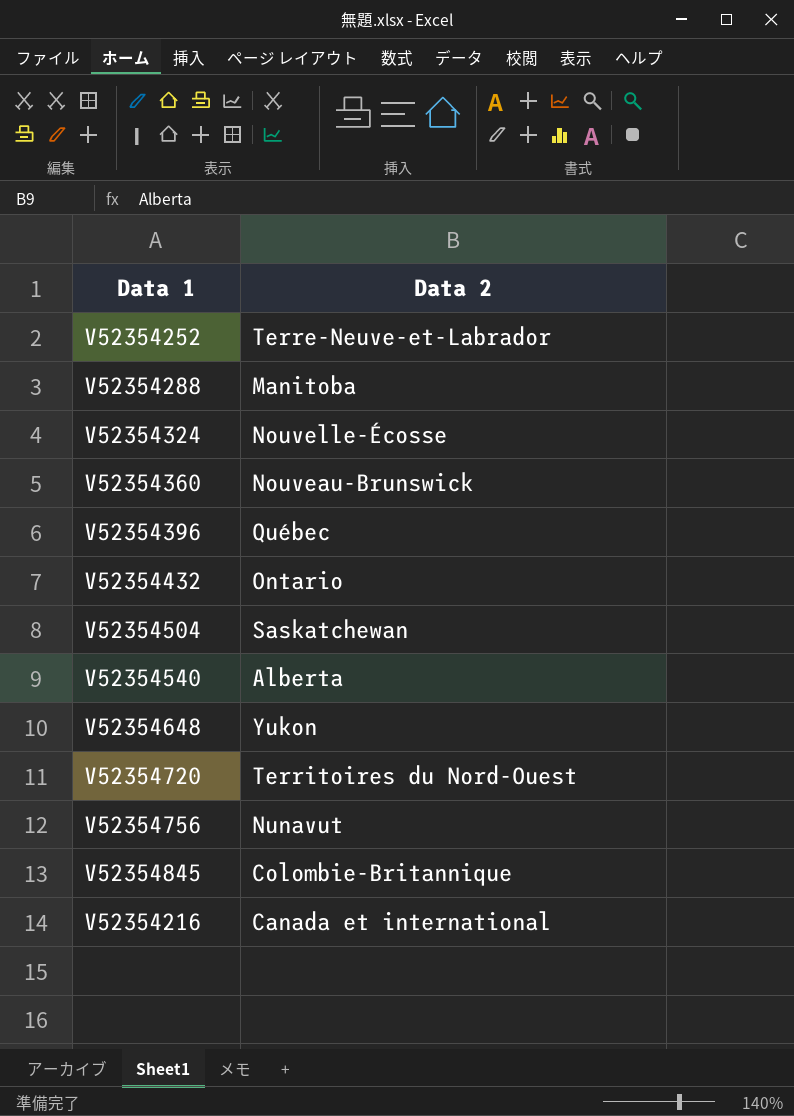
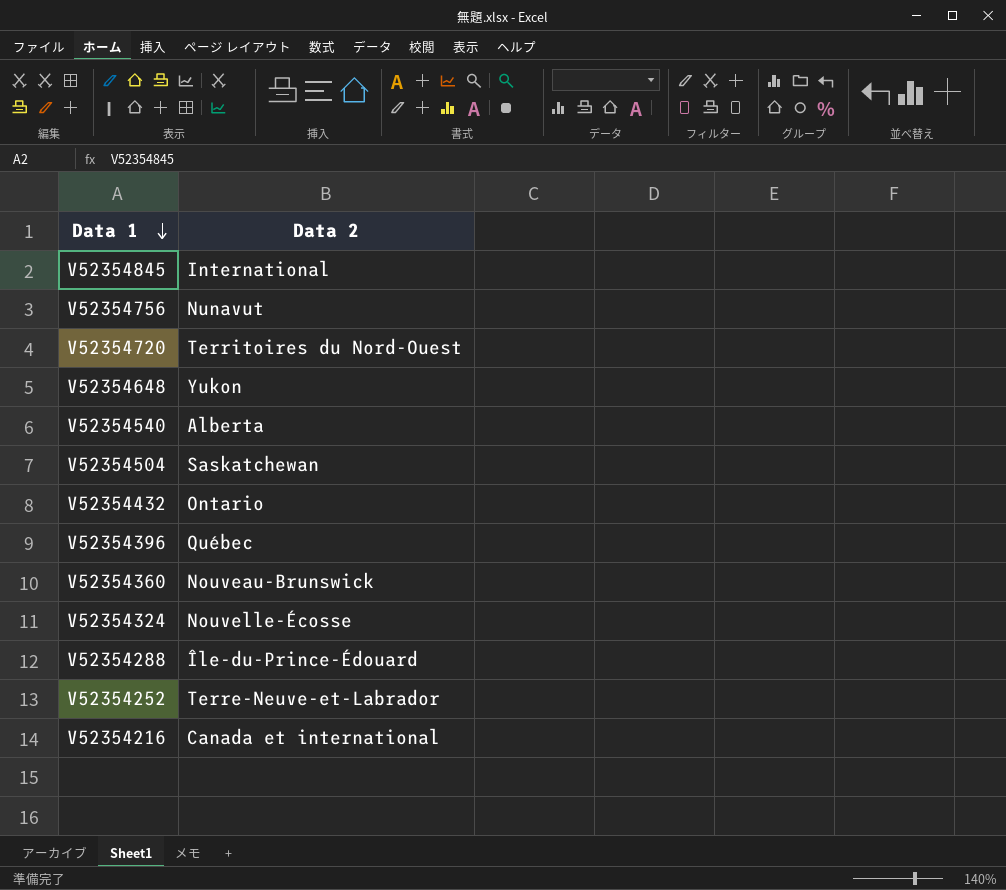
row order: none -> Data 1 descending
V52354845 | Data 2: Colombie-Britannique -> International
V52354288 | Data 2: Manitoba -> Île-du-Prince-Édouard

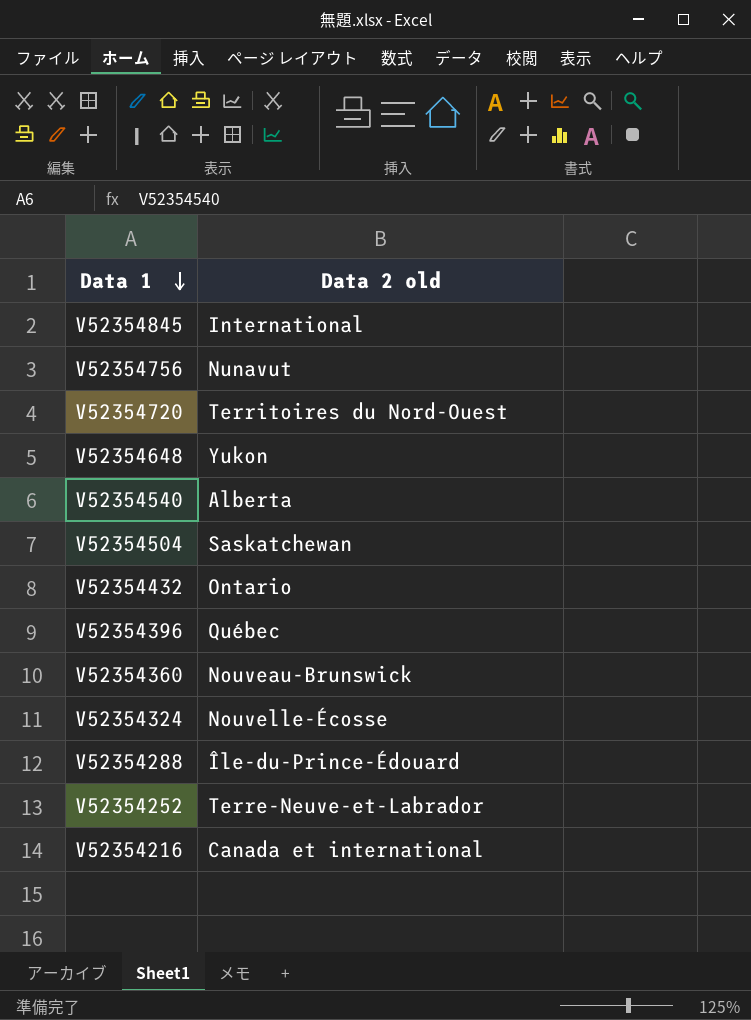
column name: Data 2 -> Data 2 old

